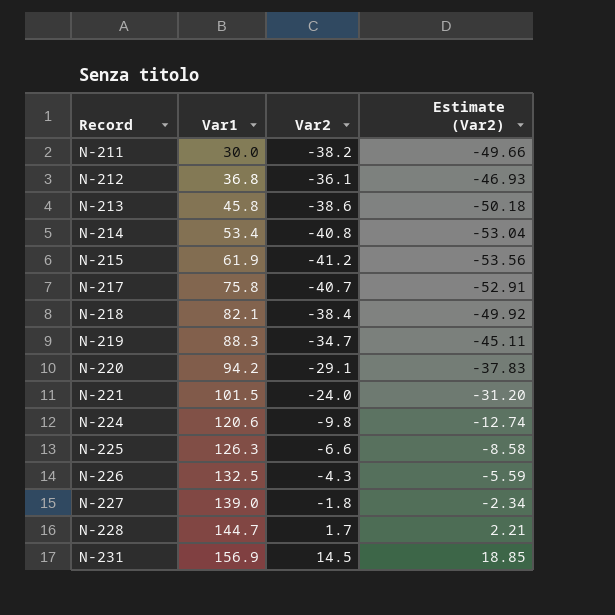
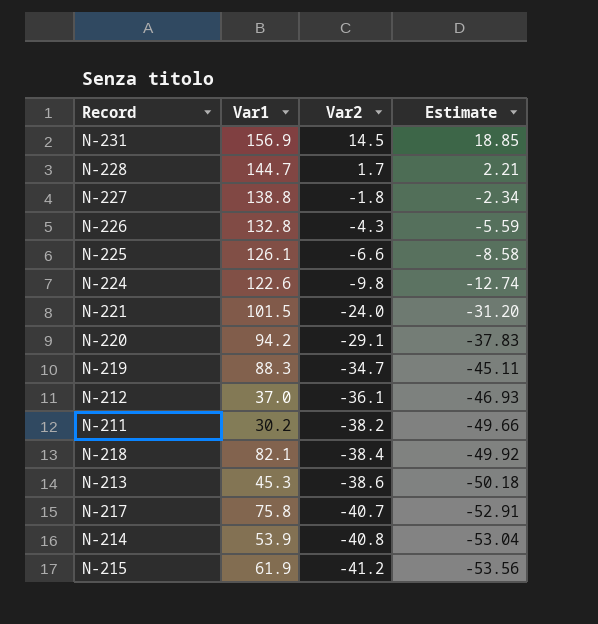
row order: Record ascending -> Var2 descending
column name: Estimate (Var2) -> Estimate
N-227 | Var1: 139.0 -> 138.8
N-226 | Var1: 132.5 -> 132.8
N-225 | Var1: 126.3 -> 126.1
N-224 | Var1: 120.6 -> 122.6
N-212 | Var1: 36.8 -> 37.0
N-211 | Var1: 30.0 -> 30.2
N-213 | Var1: 45.8 -> 45.3
N-214 | Var1: 53.4 -> 53.9

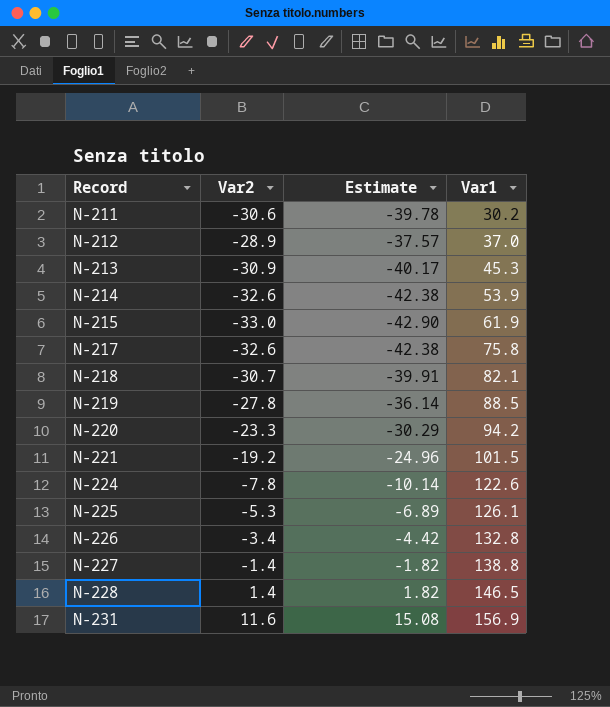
row order: Var2 descending -> Record ascending
column Var1 | position: 2 -> 4
N-211 | Var2: -38.2 -> -30.6
N-211 | Estimate: -49.66 -> -39.78
N-212 | Var2: -36.1 -> -28.9
N-212 | Estimate: -46.93 -> -37.57
N-213 | Var2: -38.6 -> -30.9
N-213 | Estimate: -50.18 -> -40.17
N-214 | Var2: -40.8 -> -32.6
N-214 | Estimate: -53.04 -> -42.38
N-215 | Var2: -41.2 -> -33.0
N-215 | Estimate: -53.56 -> -42.90
N-217 | Var2: -40.7 -> -32.6
N-217 | Estimate: -52.91 -> -42.38
N-218 | Var2: -38.4 -> -30.7
N-218 | Estimate: -49.92 -> -39.91
N-219 | Var2: -34.7 -> -27.8
N-219 | Estimate: -45.11 -> -36.14
N-219 | Var1: 88.3 -> 88.5
N-220 | Var2: -29.1 -> -23.3
N-220 | Estimate: -37.83 -> -30.29
N-221 | Var2: -24.0 -> -19.2
N-221 | Estimate: -31.20 -> -24.96
N-224 | Var2: -9.8 -> -7.8
N-224 | Estimate: -12.74 -> -10.14
N-225 | Var2: -6.6 -> -5.3
N-225 | Estimate: -8.58 -> -6.89
N-226 | Var2: -4.3 -> -3.4
N-226 | Estimate: -5.59 -> -4.42
N-227 | Var2: -1.8 -> -1.4
N-227 | Estimate: -2.34 -> -1.82
N-228 | Var2: 1.7 -> 1.4
N-228 | Estimate: 2.21 -> 1.82
N-228 | Var1: 144.7 -> 146.5
N-231 | Var2: 14.5 -> 11.6
N-231 | Estimate: 18.85 -> 15.08

